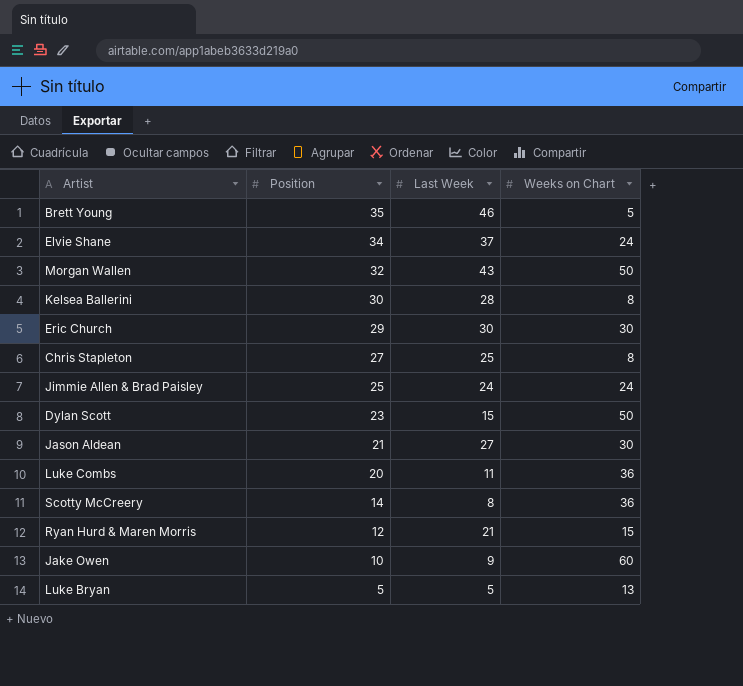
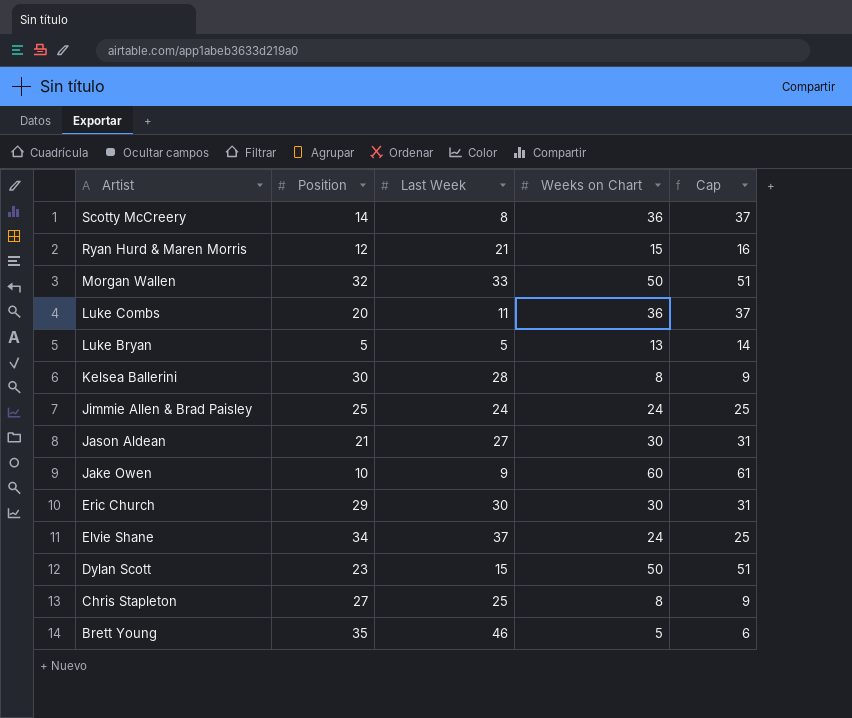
row order: Position descending -> Artist descending
column Cap | formula: none -> [Weeks on Chart] + 1
Morgan Wallen | Last Week: 43 -> 33

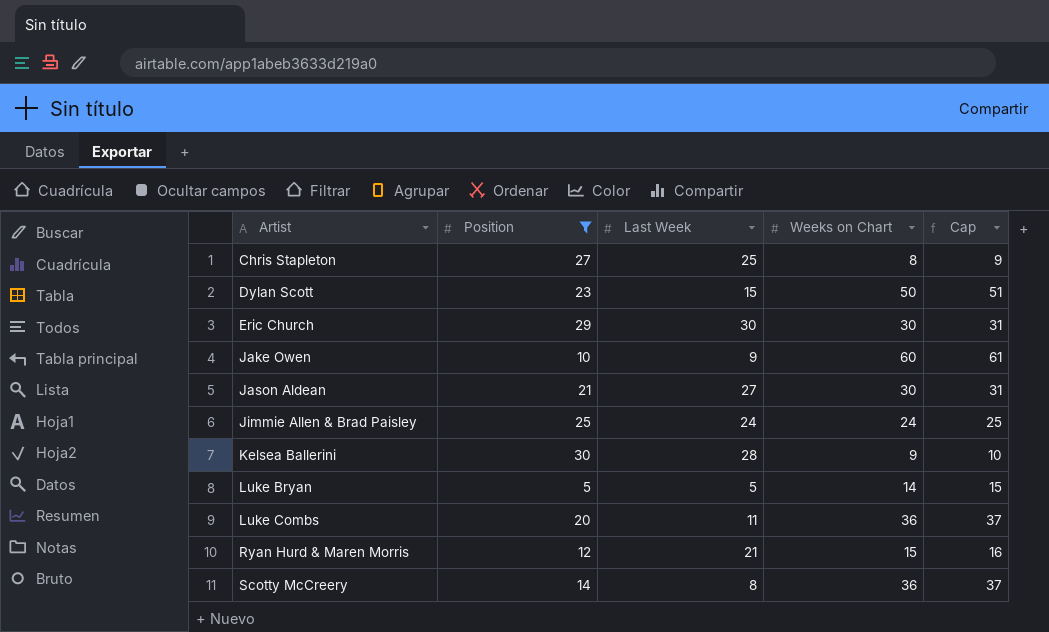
filter: none -> Position <= 30
row order: Artist descending -> Artist ascending
Kelsea Ballerini | Weeks on Chart: 8 -> 9
Kelsea Ballerini | Cap: 9 -> 10
Luke Bryan | Weeks on Chart: 13 -> 14
Luke Bryan | Cap: 14 -> 15

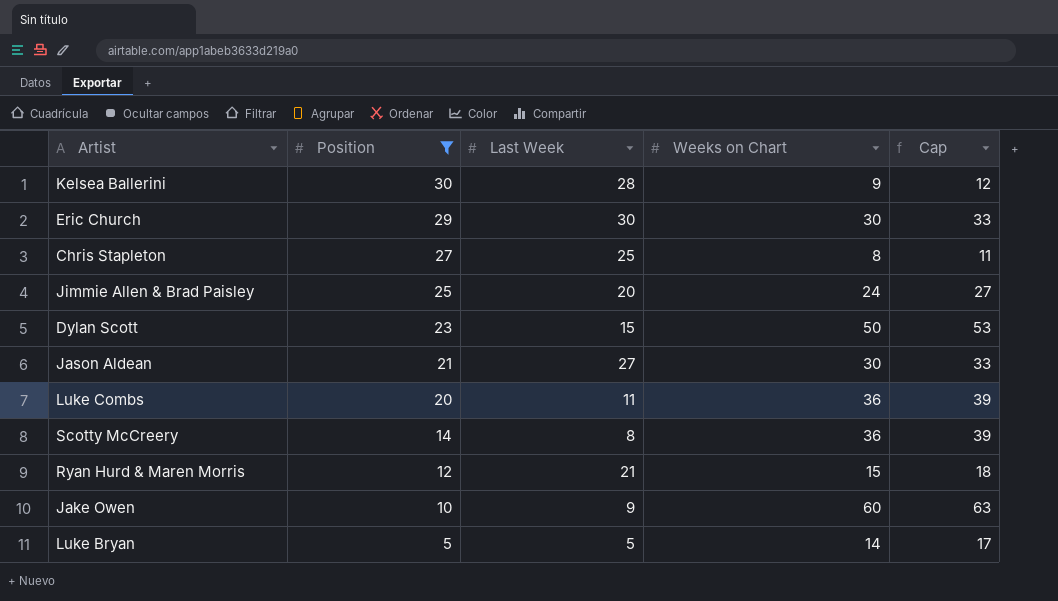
row order: Artist ascending -> Position descending
column Cap | formula: [Weeks on Chart] + 1 -> [Weeks on Chart] + 3
Jimmie Allen & Brad Paisley | Last Week: 24 -> 20

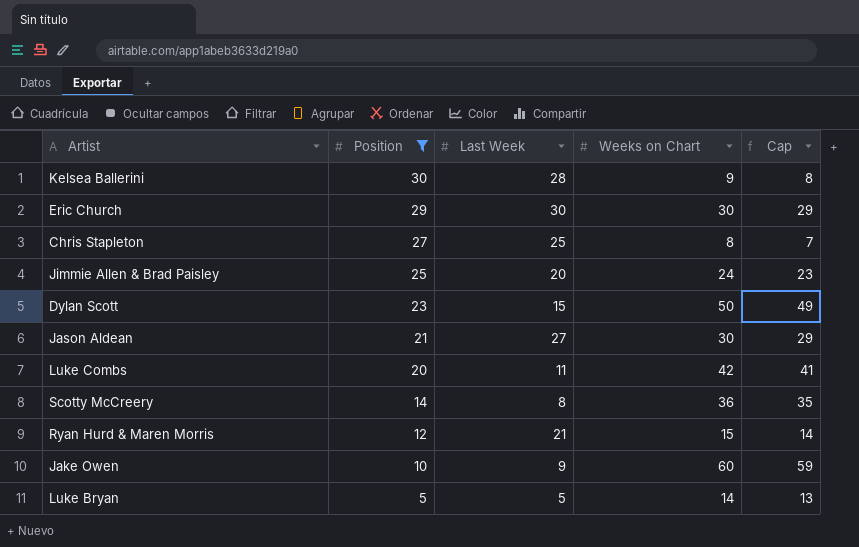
column Cap | formula: [Weeks on Chart] + 3 -> [Weeks on Chart] - 1
Luke Combs | Weeks on Chart: 36 -> 42

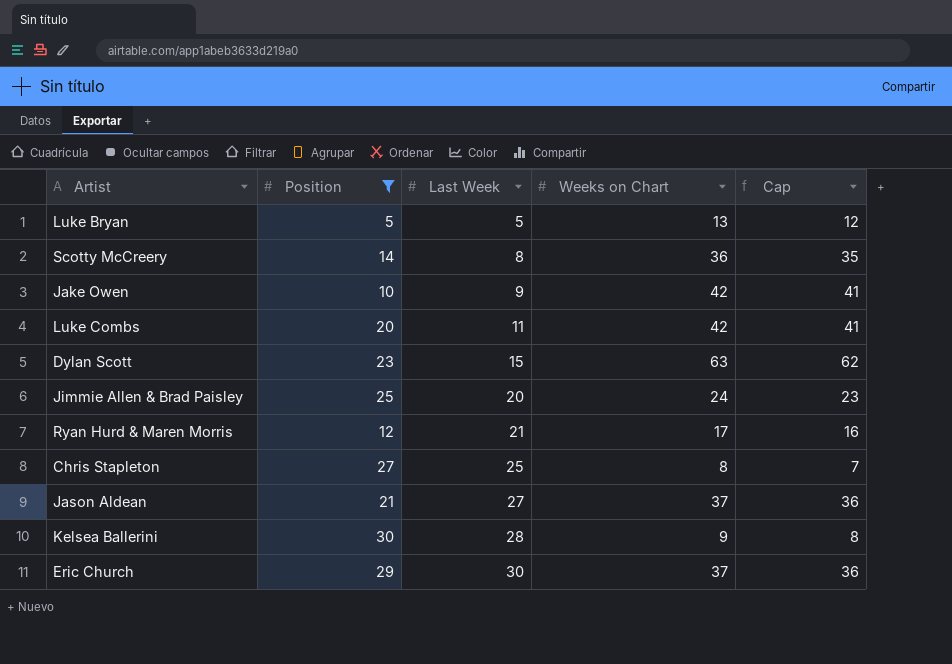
row order: Position descending -> Last Week ascending
Luke Bryan | Weeks on Chart: 14 -> 13
Luke Bryan | Cap: 13 -> 12
Jake Owen | Weeks on Chart: 60 -> 42
Jake Owen | Cap: 59 -> 41
Dylan Scott | Weeks on Chart: 50 -> 63
Dylan Scott | Cap: 49 -> 62
Ryan Hurd & Maren Morris | Weeks on Chart: 15 -> 17
Ryan Hurd & Maren Morris | Cap: 14 -> 16
Jason Aldean | Weeks on Chart: 30 -> 37
Jason Aldean | Cap: 29 -> 36
Eric Church | Weeks on Chart: 30 -> 37
Eric Church | Cap: 29 -> 36

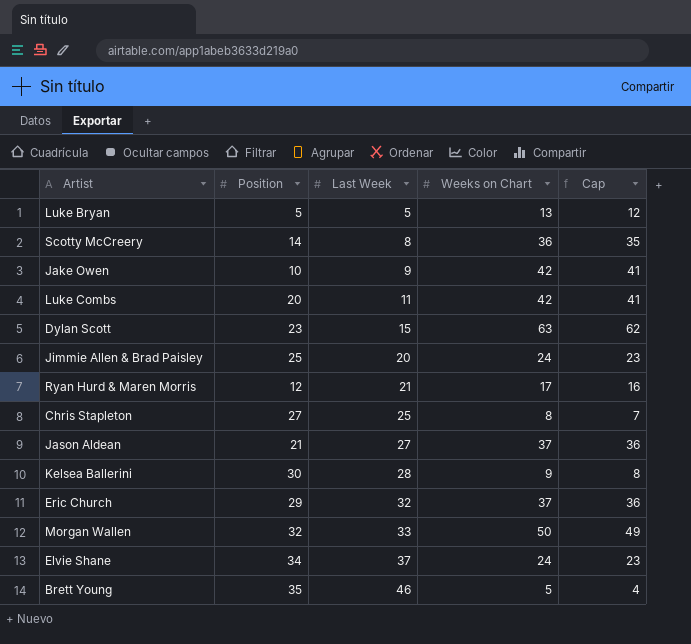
filter: Position <= 30 -> none
Eric Church | Last Week: 30 -> 32

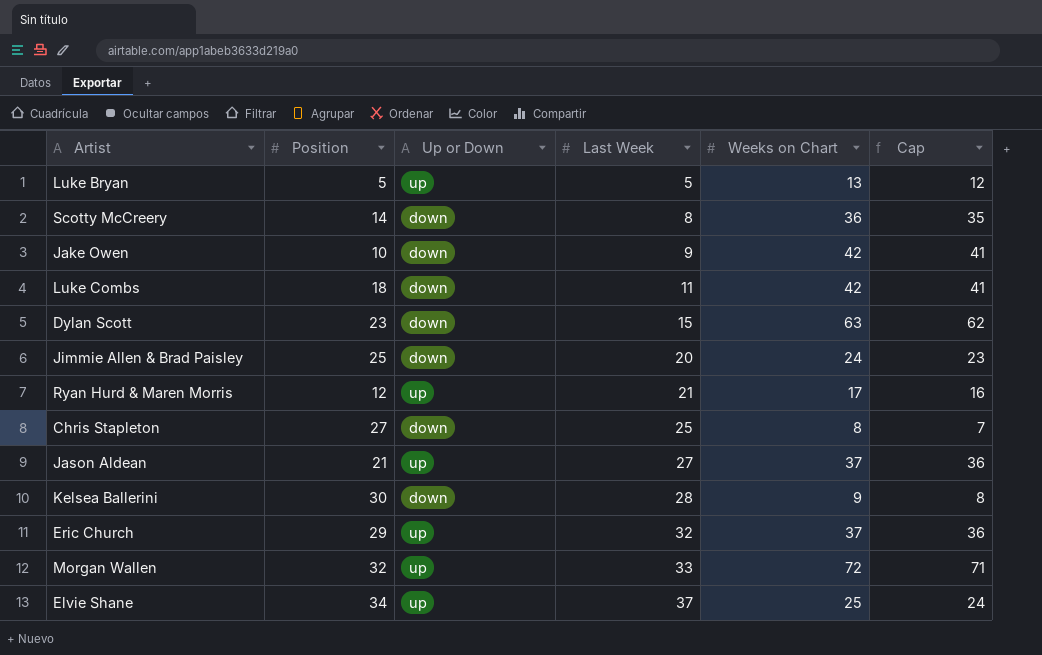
column Up or Down | position: none -> 3
row Brett Young: 35 | 46 | 5 | 4 -> none
Luke Combs | Position: 20 -> 18
Morgan Wallen | Weeks on Chart: 50 -> 72
Morgan Wallen | Cap: 49 -> 71
Elvie Shane | Weeks on Chart: 24 -> 25
Elvie Shane | Cap: 23 -> 24

